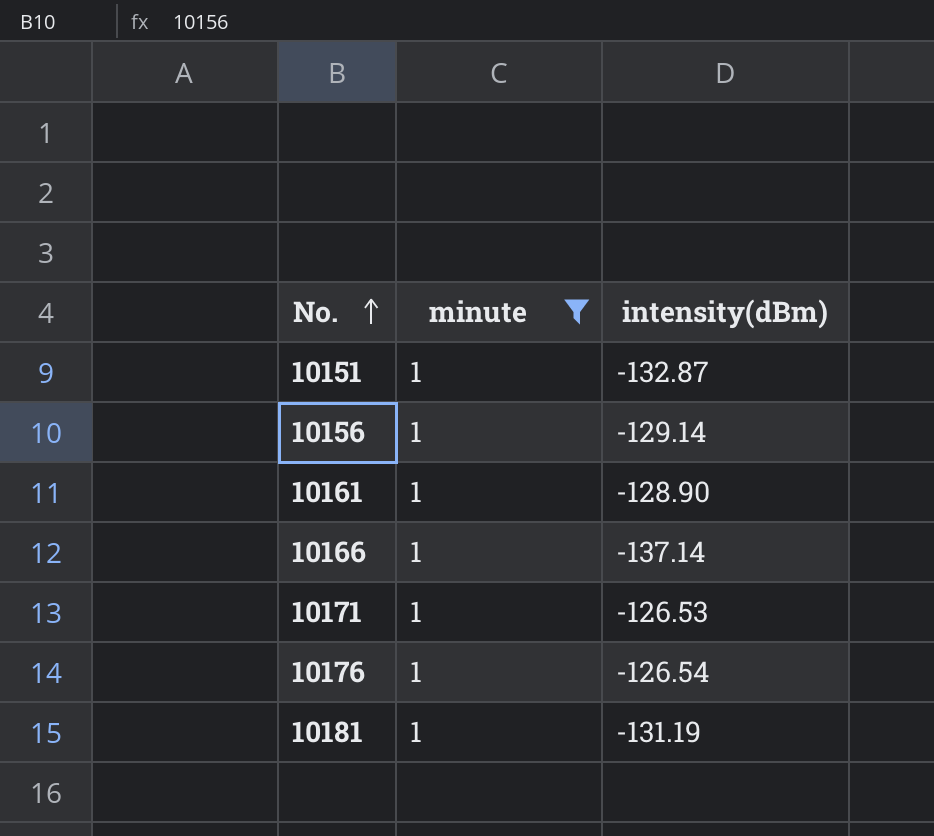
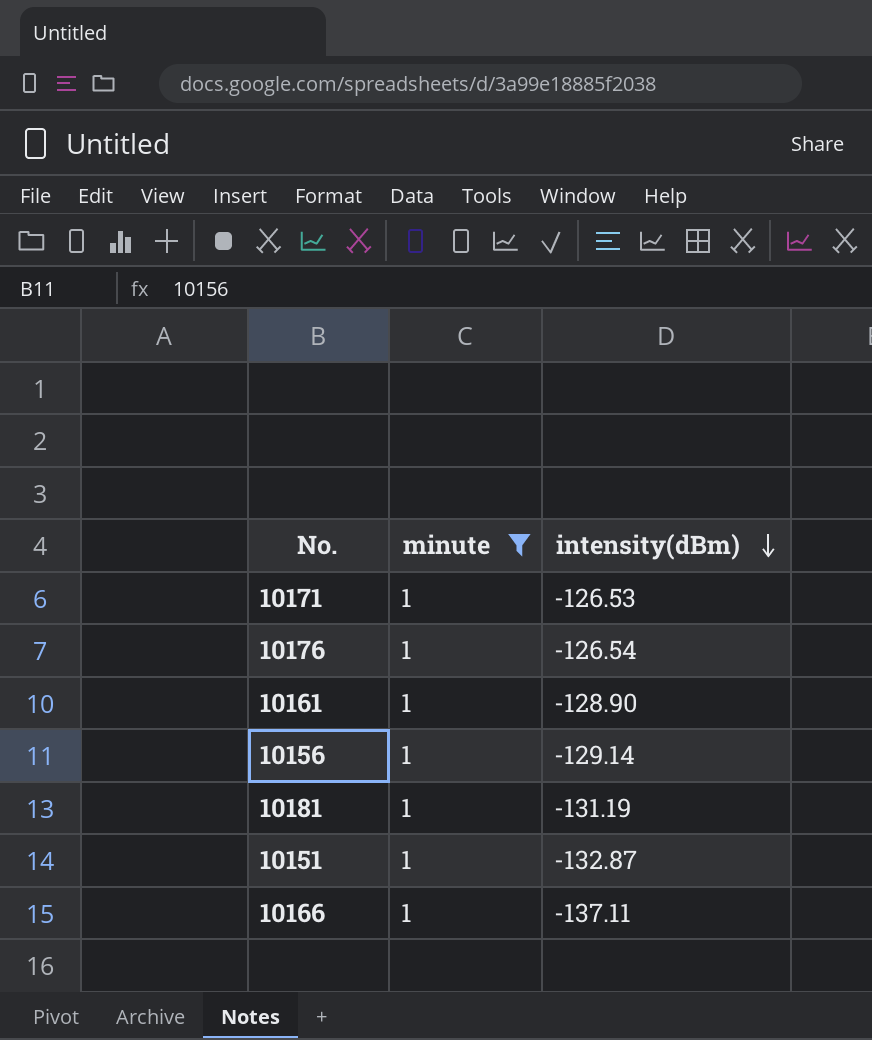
row order: No. ascending -> intensity(dBm) descending
10166 | intensity(dBm): -137.14 -> -137.11

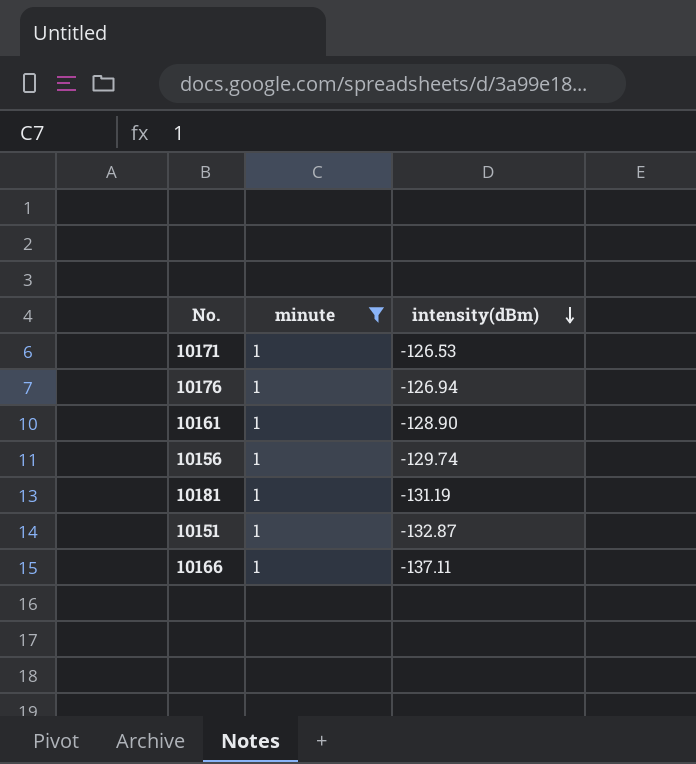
10176 | intensity(dBm): -126.54 -> -126.94
10156 | intensity(dBm): -129.14 -> -129.74

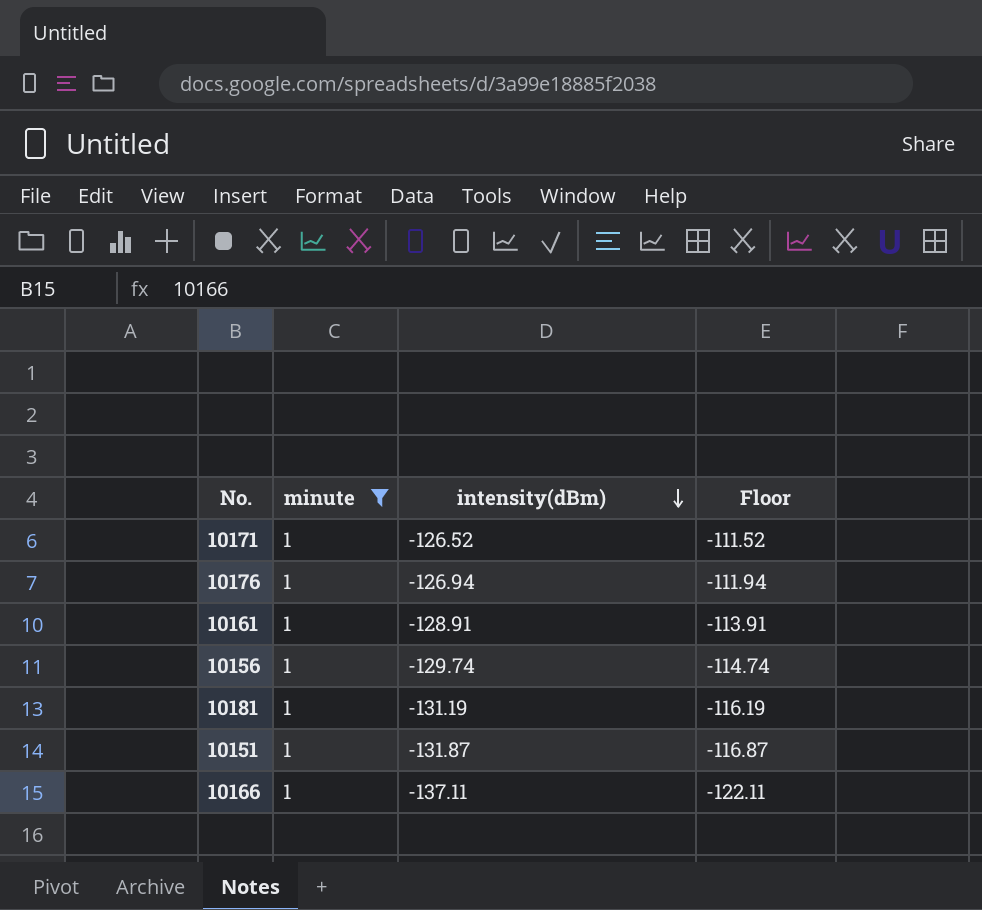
column Floor | formula: none -> [intensity(dBm)] + 15
10171 | intensity(dBm): -126.53 -> -126.52
10161 | intensity(dBm): -128.90 -> -128.91
10151 | intensity(dBm): -132.87 -> -131.87

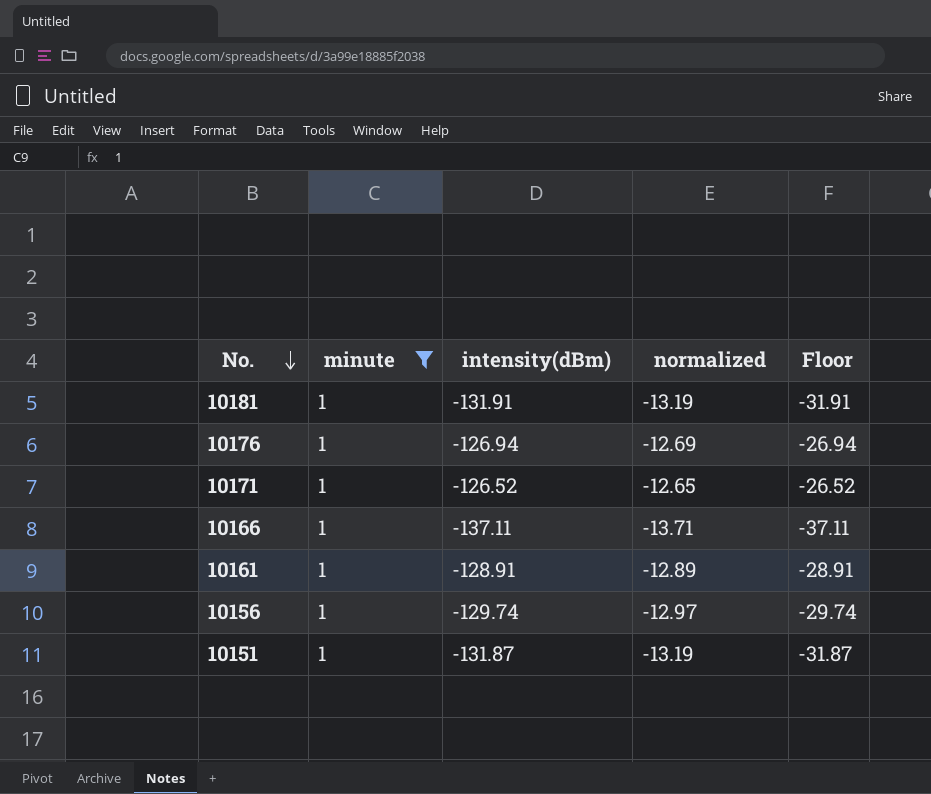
row order: intensity(dBm) descending -> No. descending
column normalized | formula: none -> [intensity(dBm)] * 0.1
column Floor | formula: [intensity(dBm)] + 15 -> [intensity(dBm)] + 100
10181 | intensity(dBm): -131.19 -> -131.91

